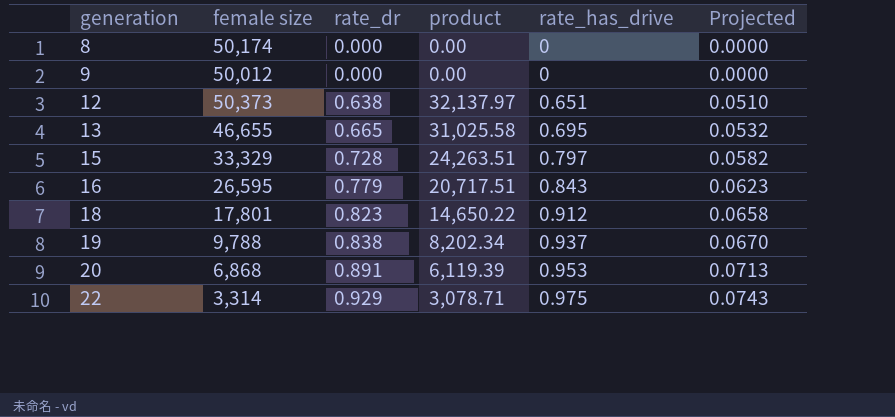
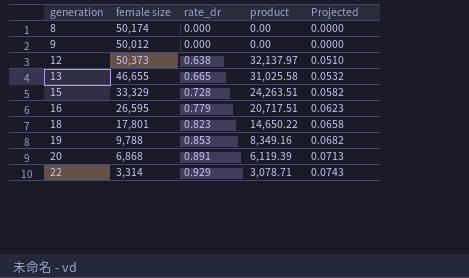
column rate_has_drive | position: 5 -> none
19 | rate_dr: 0.838 -> 0.853
19 | product: 8,202.34 -> 8,349.16
19 | Projected: 0.0670 -> 0.0682

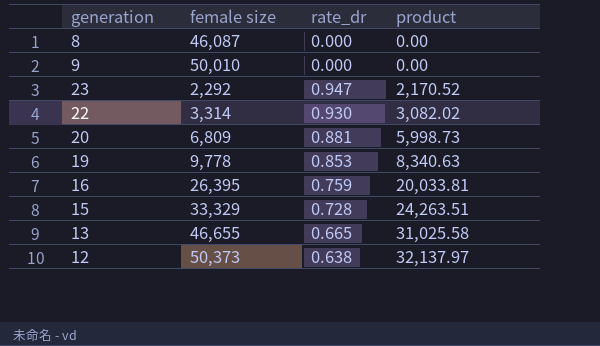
row order: generation ascending -> product ascending
column Projected | formula: [rate_dr] * 0.08 -> none
row 18: 17,801 | 0.823 | 14,650.22 | 0.0658 -> none
8 | female size: 50,174 -> 46,087
9 | female size: 50,012 -> 50,010
row 23: none -> 2,292 | 0.947 | 2,170.52
22 | rate_dr: 0.929 -> 0.930
22 | product: 3,078.71 -> 3,082.02
20 | female size: 6,868 -> 6,809
20 | rate_dr: 0.891 -> 0.881
20 | product: 6,119.39 -> 5,998.73
19 | female size: 9,788 -> 9,778
19 | product: 8,349.16 -> 8,340.63
16 | female size: 26,595 -> 26,395
16 | rate_dr: 0.779 -> 0.759
16 | product: 20,717.51 -> 20,033.81

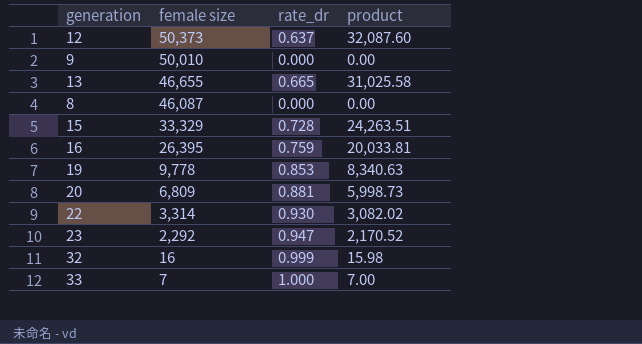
row order: product ascending -> female size descending
12 | rate_dr: 0.638 -> 0.637
12 | product: 32,137.97 -> 32,087.60
row 32: none -> 16 | 0.999 | 15.98
row 33: none -> 7 | 1.000 | 7.00

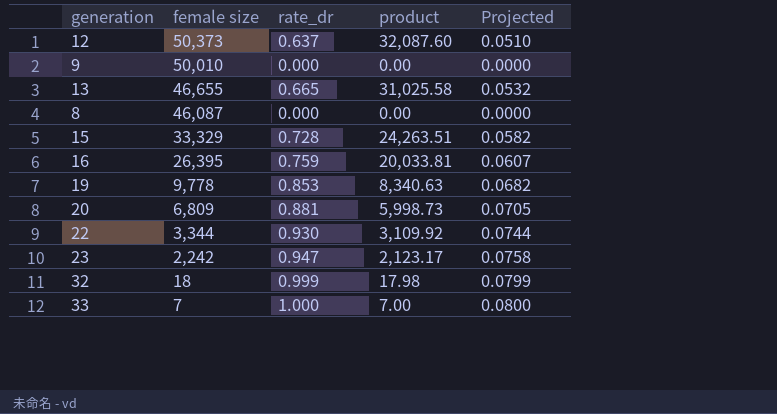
column Projected | formula: none -> [rate_dr] * 0.08
22 | female size: 3,314 -> 3,344
22 | product: 3,082.02 -> 3,109.92
23 | female size: 2,292 -> 2,242
23 | product: 2,170.52 -> 2,123.17
32 | female size: 16 -> 18
32 | product: 15.98 -> 17.98

